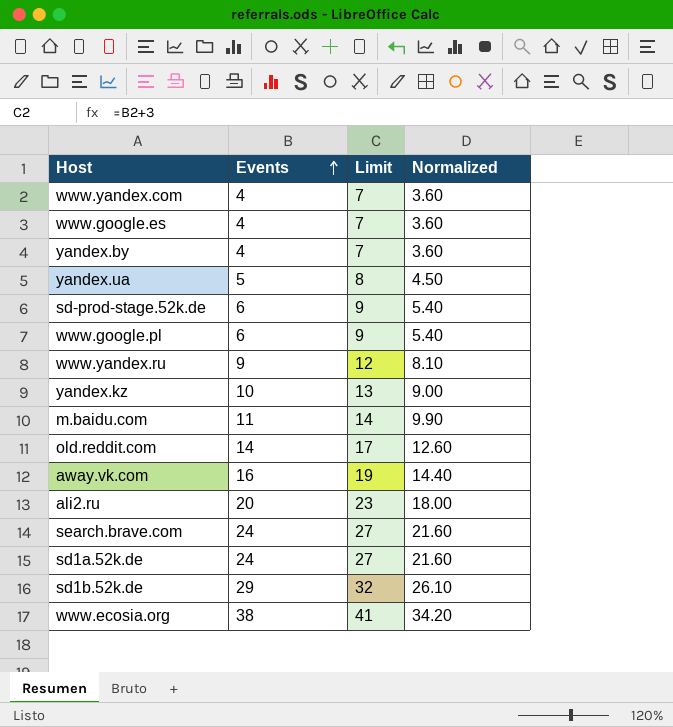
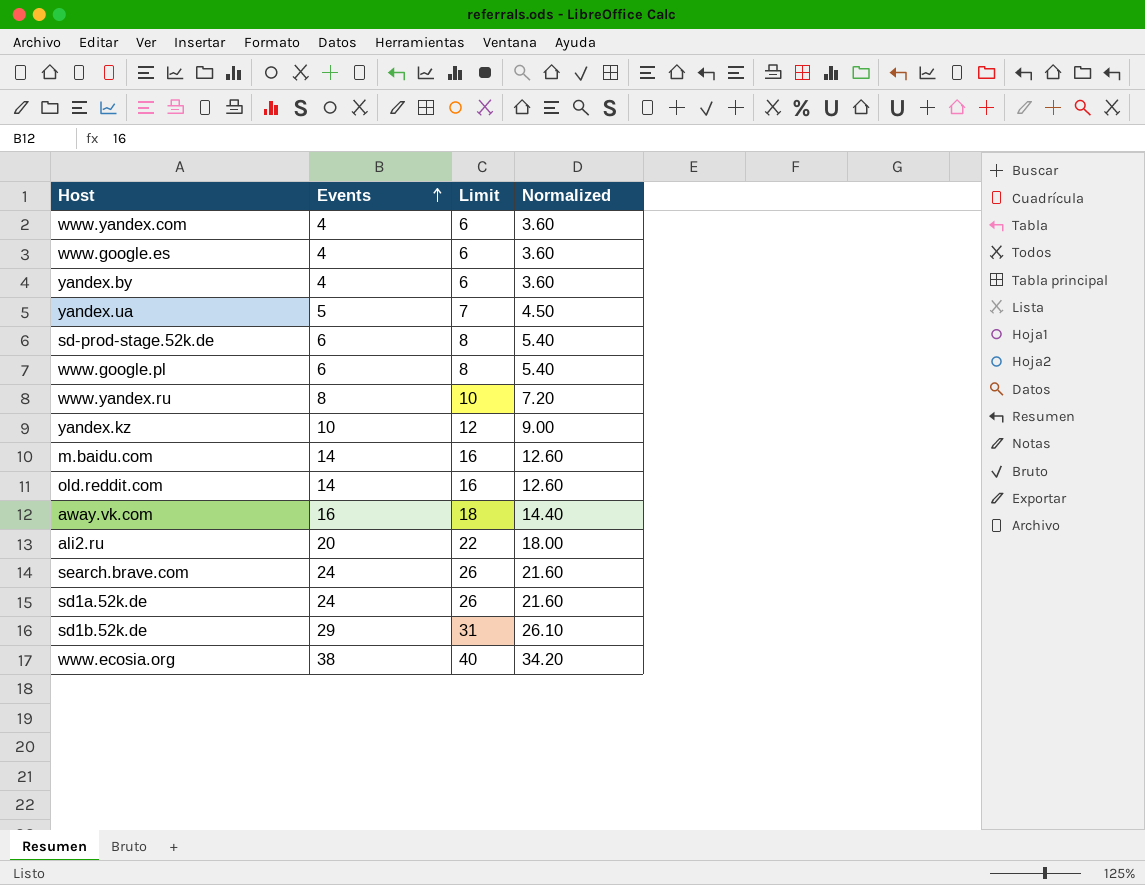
column Limit | formula: [Events] + 3 -> [Events] + 2
www.yandex.ru | Events: 9 -> 8
www.yandex.ru | Normalized: 8.10 -> 7.20
m.baidu.com | Events: 11 -> 14
m.baidu.com | Normalized: 9.90 -> 12.60

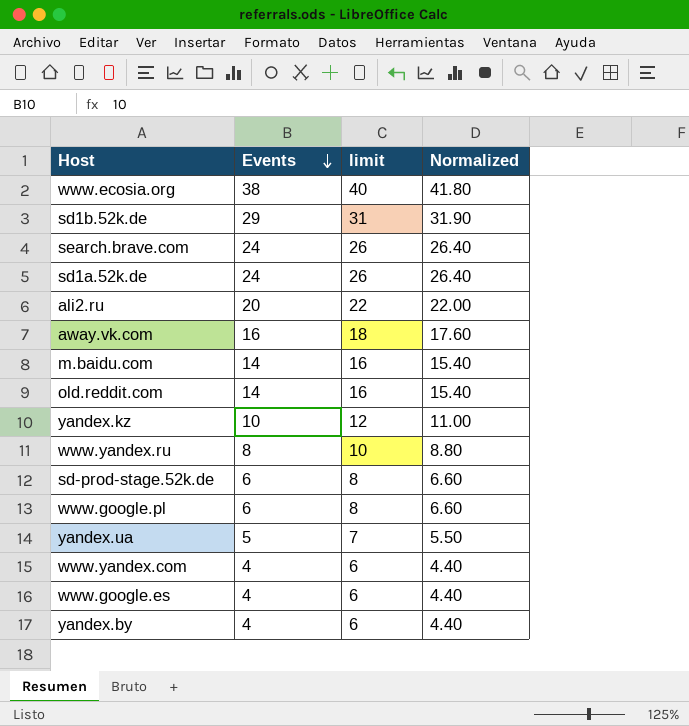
row order: Events ascending -> Events descending
column name: Limit -> limit
column Normalized | formula: [Events] * 0.9 -> [Events] * 1.1

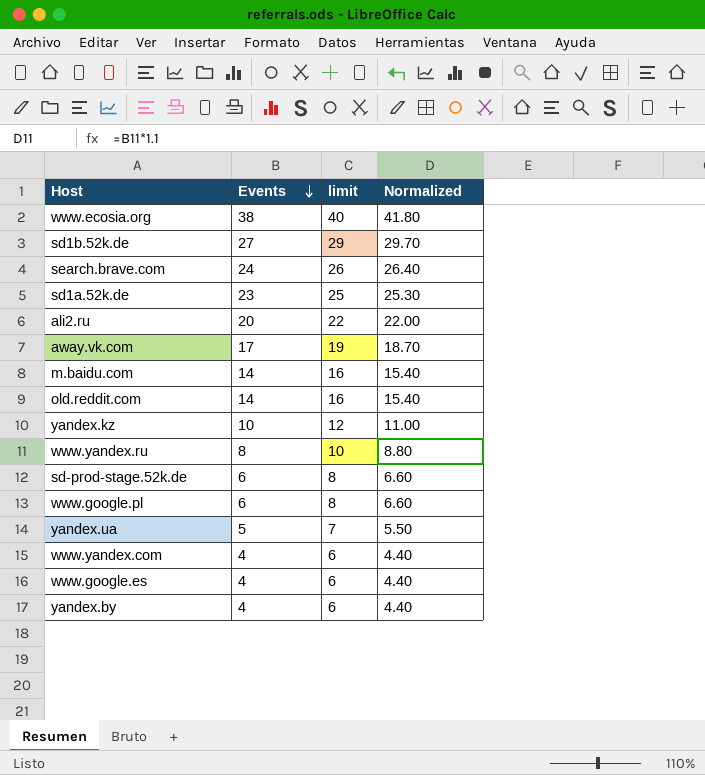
sd1b.52k.de | Events: 29 -> 27
sd1b.52k.de | limit: 31 -> 29
sd1b.52k.de | Normalized: 31.90 -> 29.70
sd1a.52k.de | Events: 24 -> 23
sd1a.52k.de | limit: 26 -> 25
sd1a.52k.de | Normalized: 26.40 -> 25.30
away.vk.com | Events: 16 -> 17
away.vk.com | limit: 18 -> 19
away.vk.com | Normalized: 17.60 -> 18.70

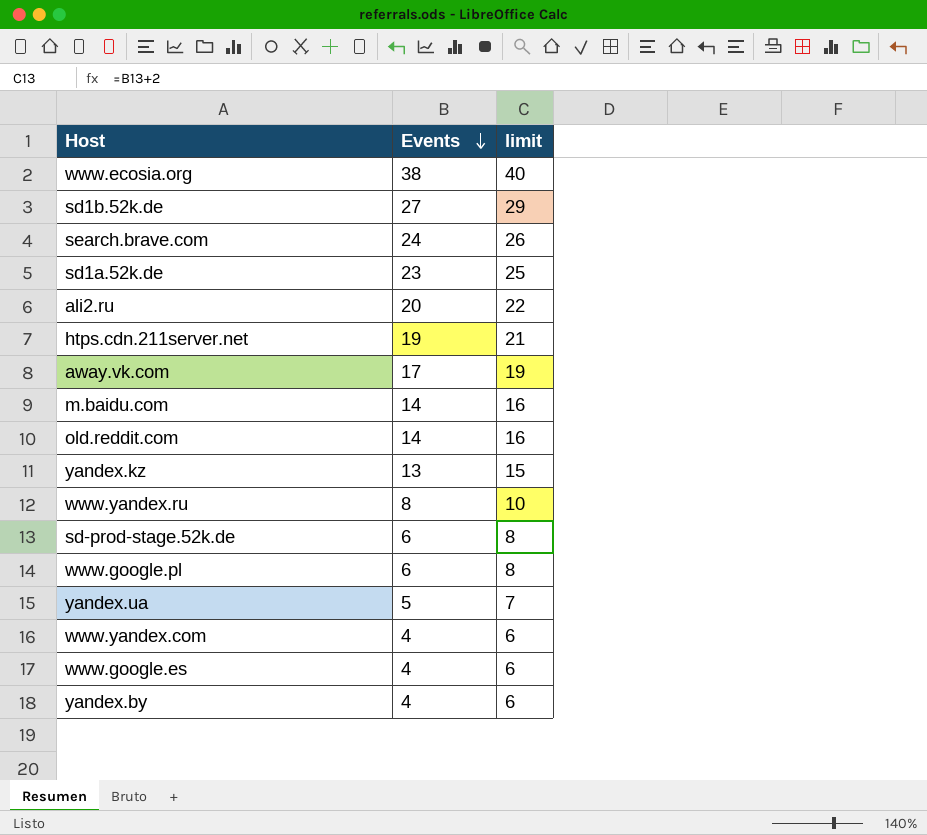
column Normalized | formula: [Events] * 1.1 -> none
row htps.cdn.211server.net: none -> 19 | 21
yandex.kz | Events: 10 -> 13
yandex.kz | limit: 12 -> 15

